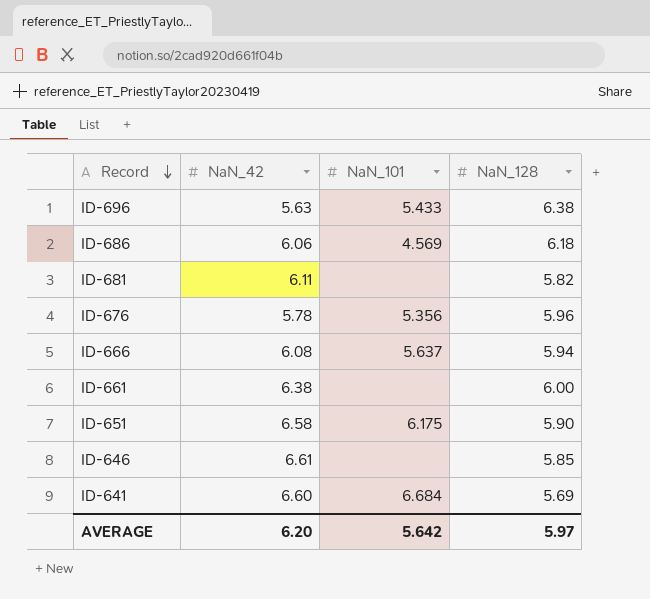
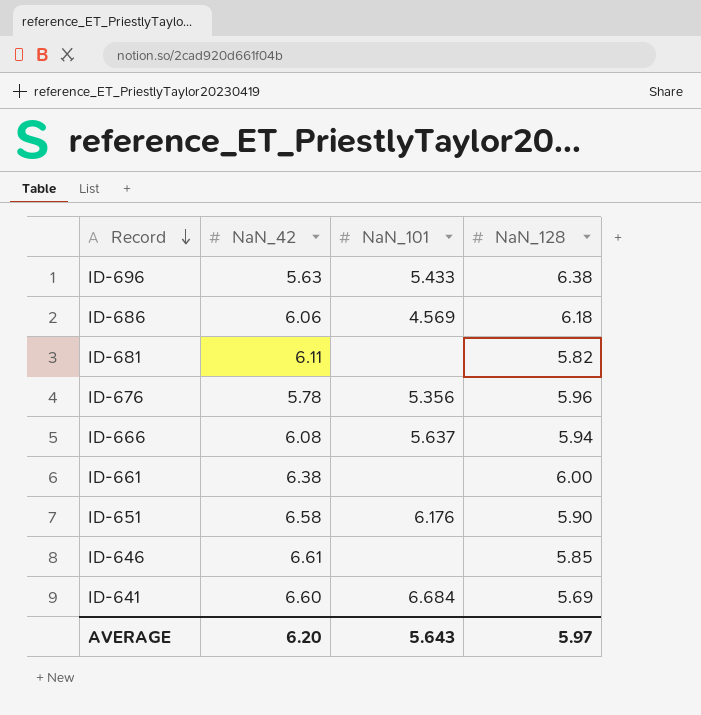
ID-651 | NaN_101: 6.175 -> 6.176
AVERAGE | NaN_101: 5.642 -> 5.643

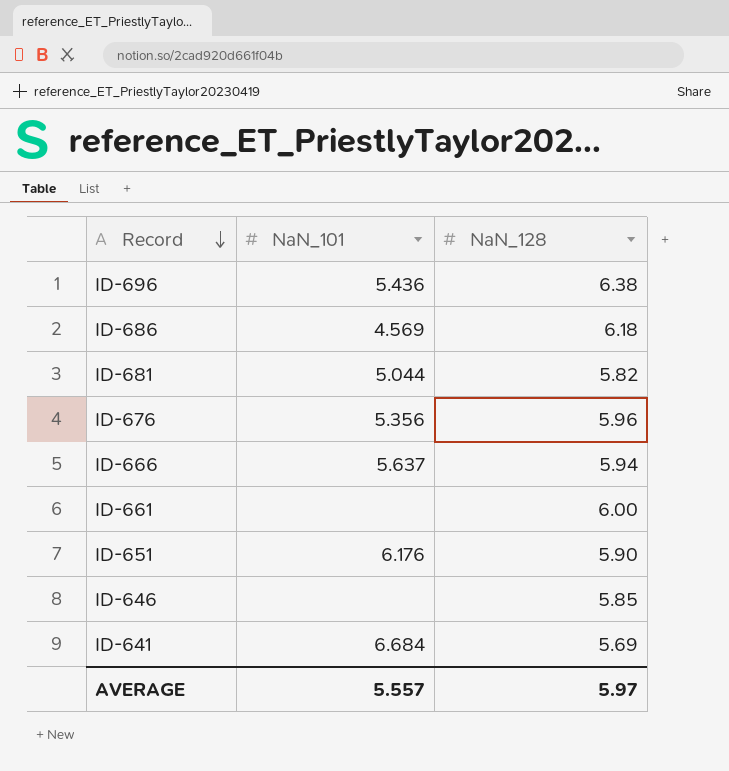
column NaN_42 | position: 2 -> none
ID-696 | NaN_101: 5.433 -> 5.436
ID-681 | NaN_101: none -> 5.044
AVERAGE | NaN_101: 5.643 -> 5.557

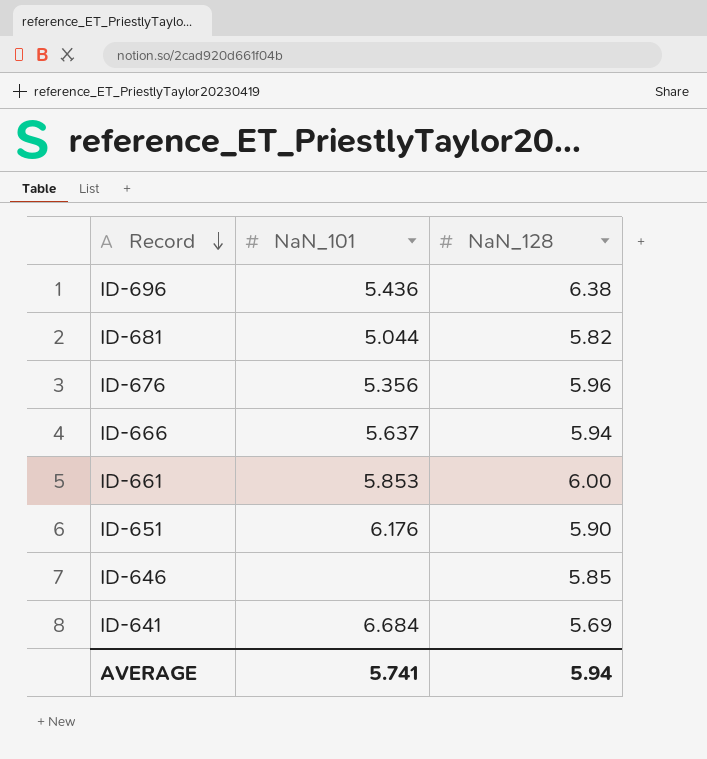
row ID-686: 4.569 | 6.18 -> none
ID-661 | NaN_101: none -> 5.853
AVERAGE | NaN_101: 5.557 -> 5.741
AVERAGE | NaN_128: 5.97 -> 5.94

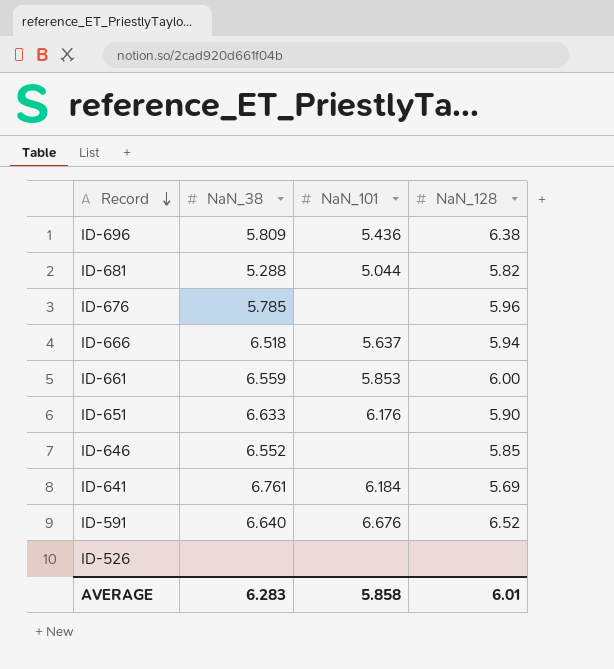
column NaN_38 | position: none -> 2
ID-676 | NaN_101: 5.356 -> none
ID-641 | NaN_101: 6.684 -> 6.184
row ID-591: none -> 6.640 | 6.676 | 6.52
row ID-526: none -> none | none | none
AVERAGE | NaN_101: 5.741 -> 5.858
AVERAGE | NaN_128: 5.94 -> 6.01

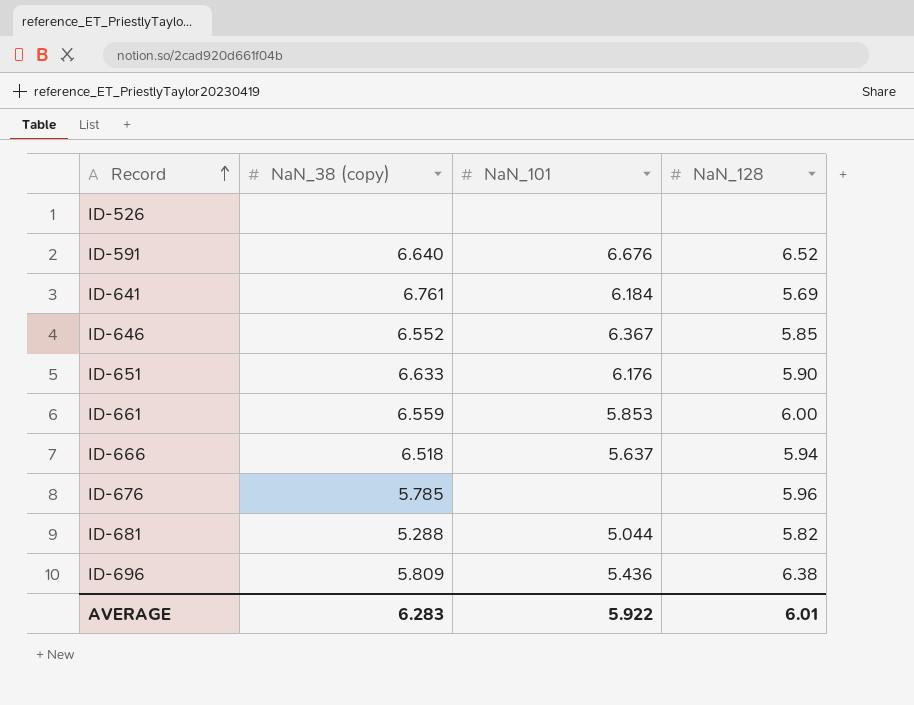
row order: Record descending -> Record ascending
column name: NaN_38 -> NaN_38 (copy)
ID-646 | NaN_101: none -> 6.367
AVERAGE | NaN_101: 5.858 -> 5.922

